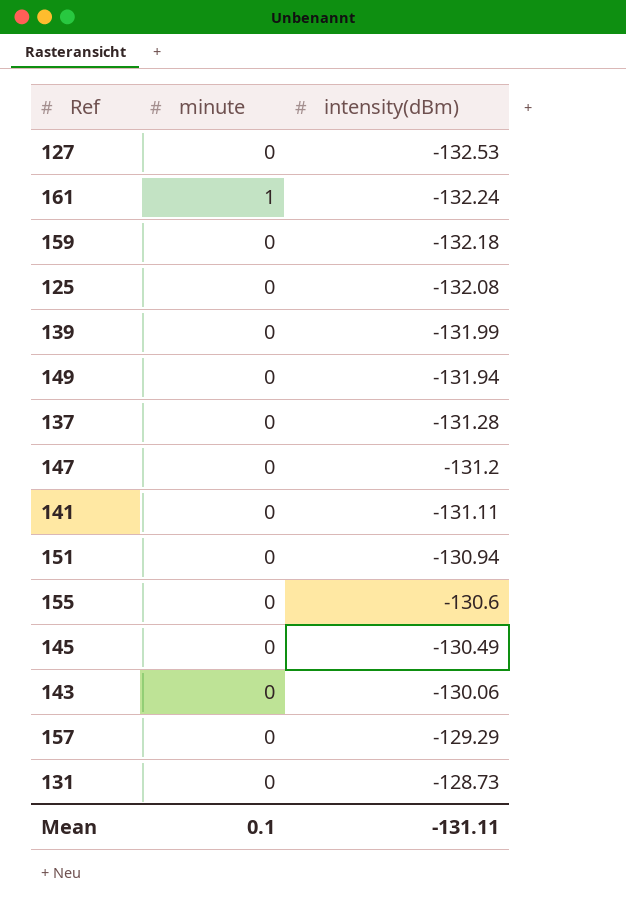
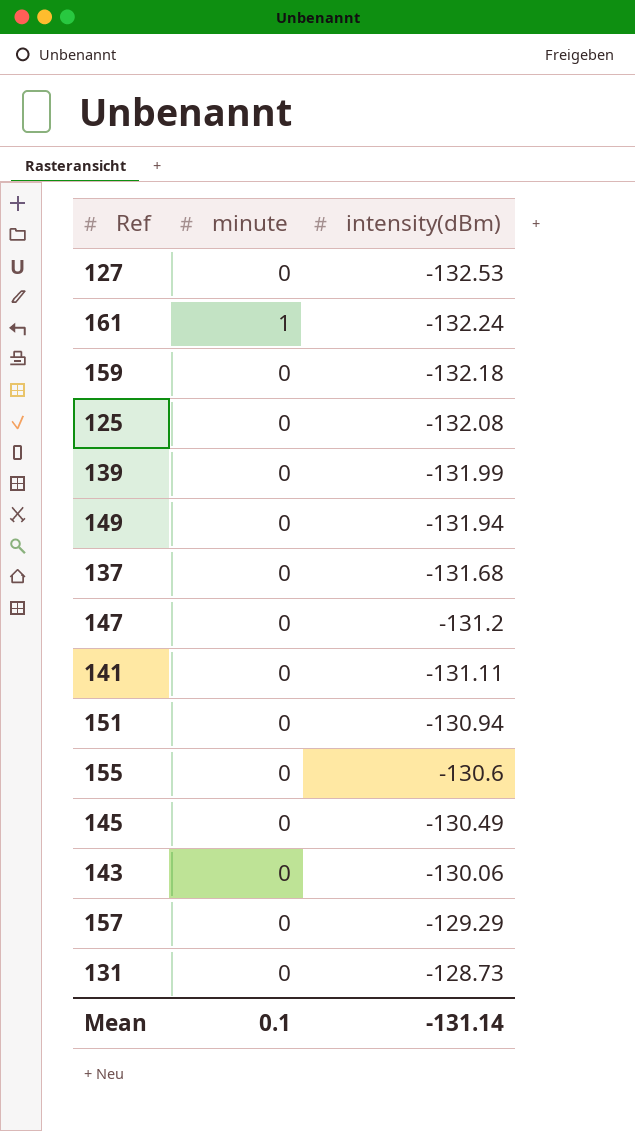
137 | intensity(dBm): -131.28 -> -131.68
Mean | intensity(dBm): -131.11 -> -131.14

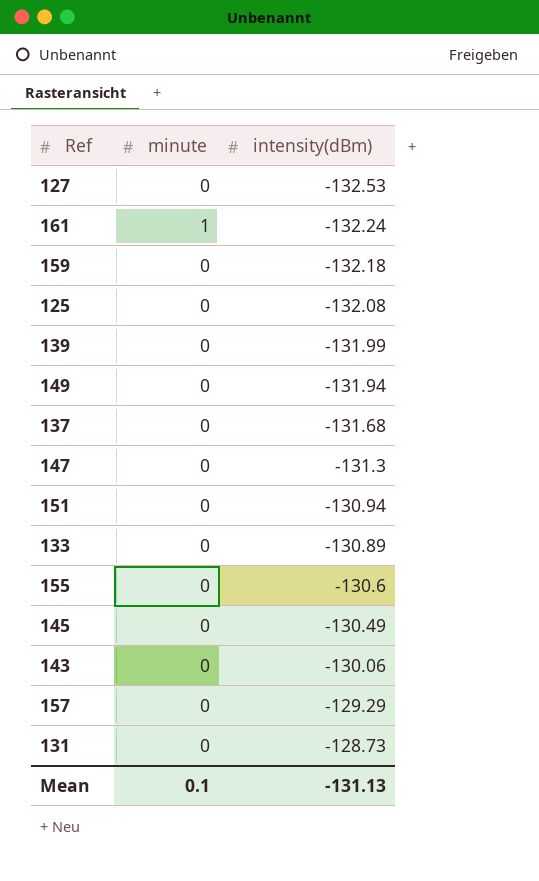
row 141: 0 | -131.11 -> none
147 | intensity(dBm): -131.2 -> -131.3
row 133: none -> 0 | -130.89
Mean | intensity(dBm): -131.14 -> -131.13

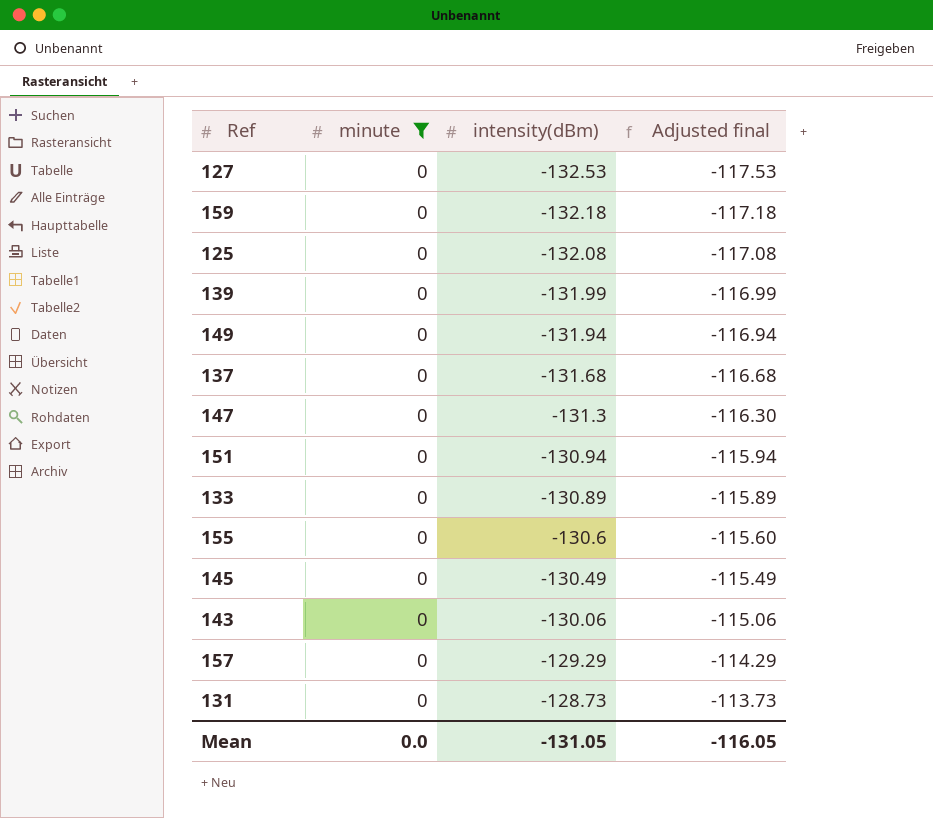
filter: none -> minute = 0
column Adjusted final | formula: none -> [intensity(dBm)] + 15
Mean | minute: 0.1 -> 0.0
Mean | intensity(dBm): -131.13 -> -131.05

